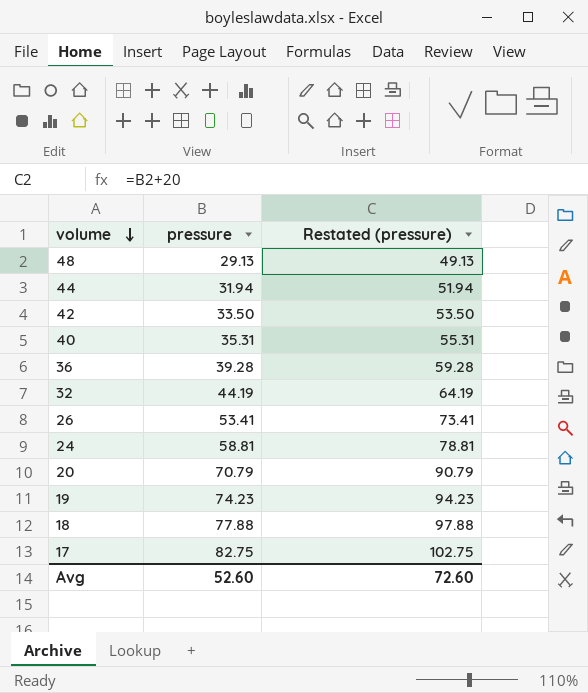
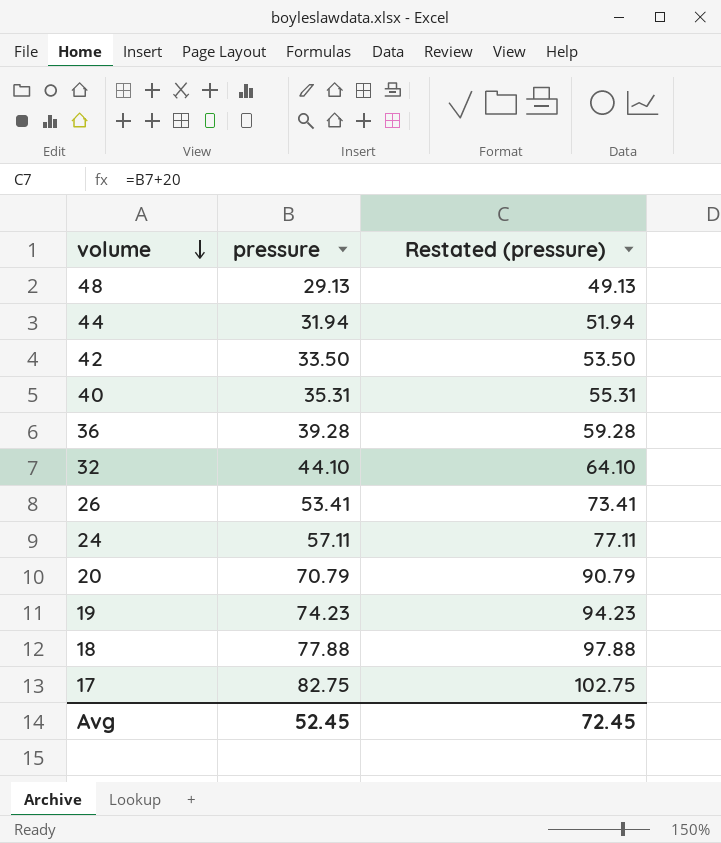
32 | pressure: 44.19 -> 44.10
32 | Restated (pressure): 64.19 -> 64.10
24 | pressure: 58.81 -> 57.11
24 | Restated (pressure): 78.81 -> 77.11
Avg | pressure: 52.60 -> 52.45
Avg | Restated (pressure): 72.60 -> 72.45

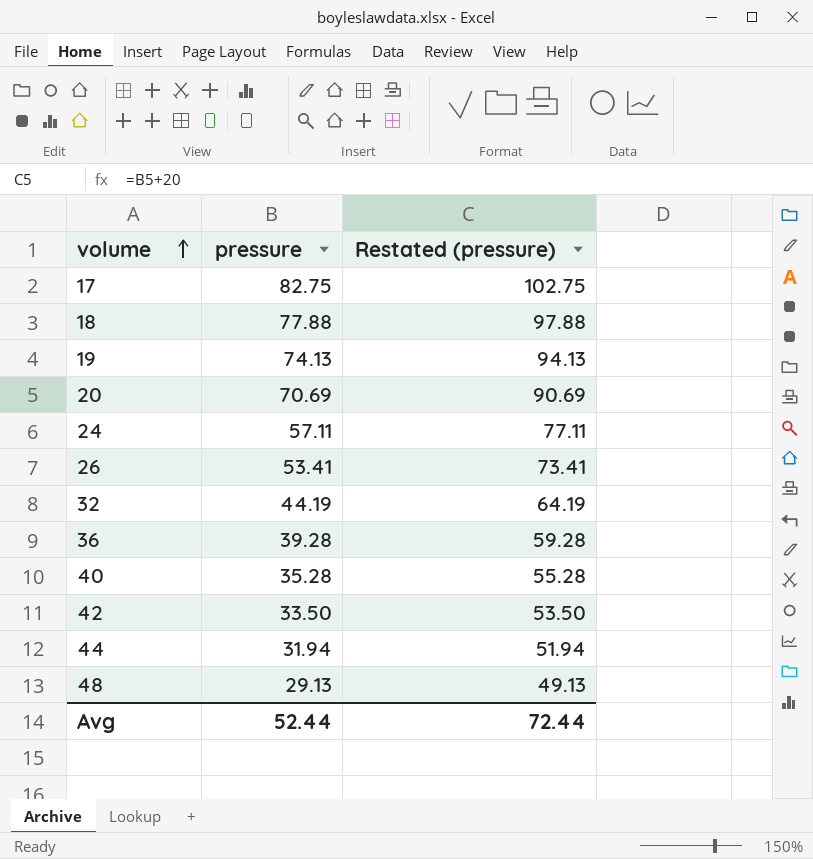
row order: volume descending -> volume ascending
19 | pressure: 74.23 -> 74.13
19 | Restated (pressure): 94.23 -> 94.13
20 | pressure: 70.79 -> 70.69
20 | Restated (pressure): 90.79 -> 90.69
32 | pressure: 44.10 -> 44.19
32 | Restated (pressure): 64.10 -> 64.19
40 | pressure: 35.31 -> 35.28
40 | Restated (pressure): 55.31 -> 55.28
Avg | pressure: 52.45 -> 52.44
Avg | Restated (pressure): 72.45 -> 72.44

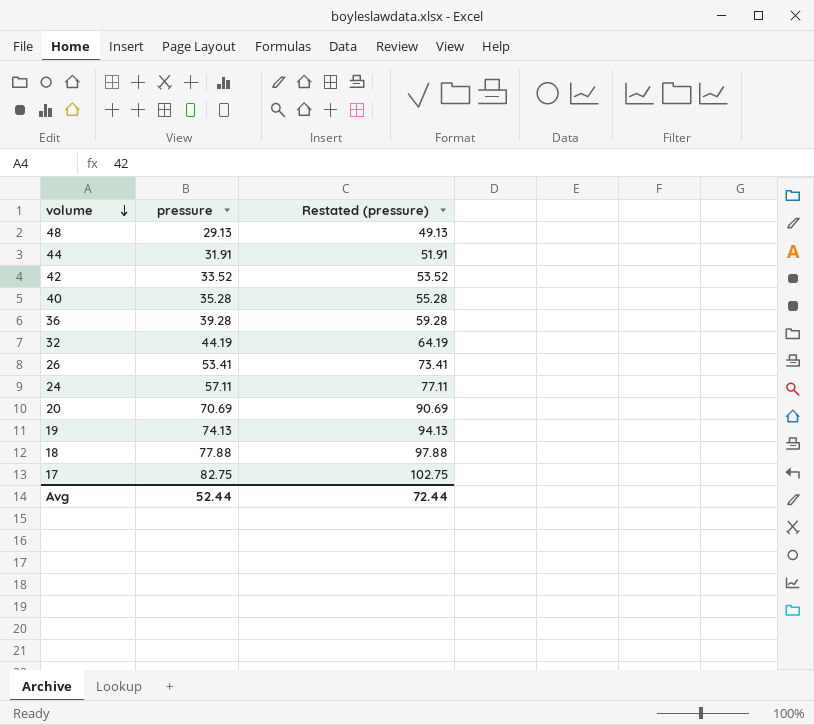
row order: volume ascending -> volume descending
44 | pressure: 31.94 -> 31.91
44 | Restated (pressure): 51.94 -> 51.91
42 | pressure: 33.50 -> 33.52
42 | Restated (pressure): 53.50 -> 53.52

